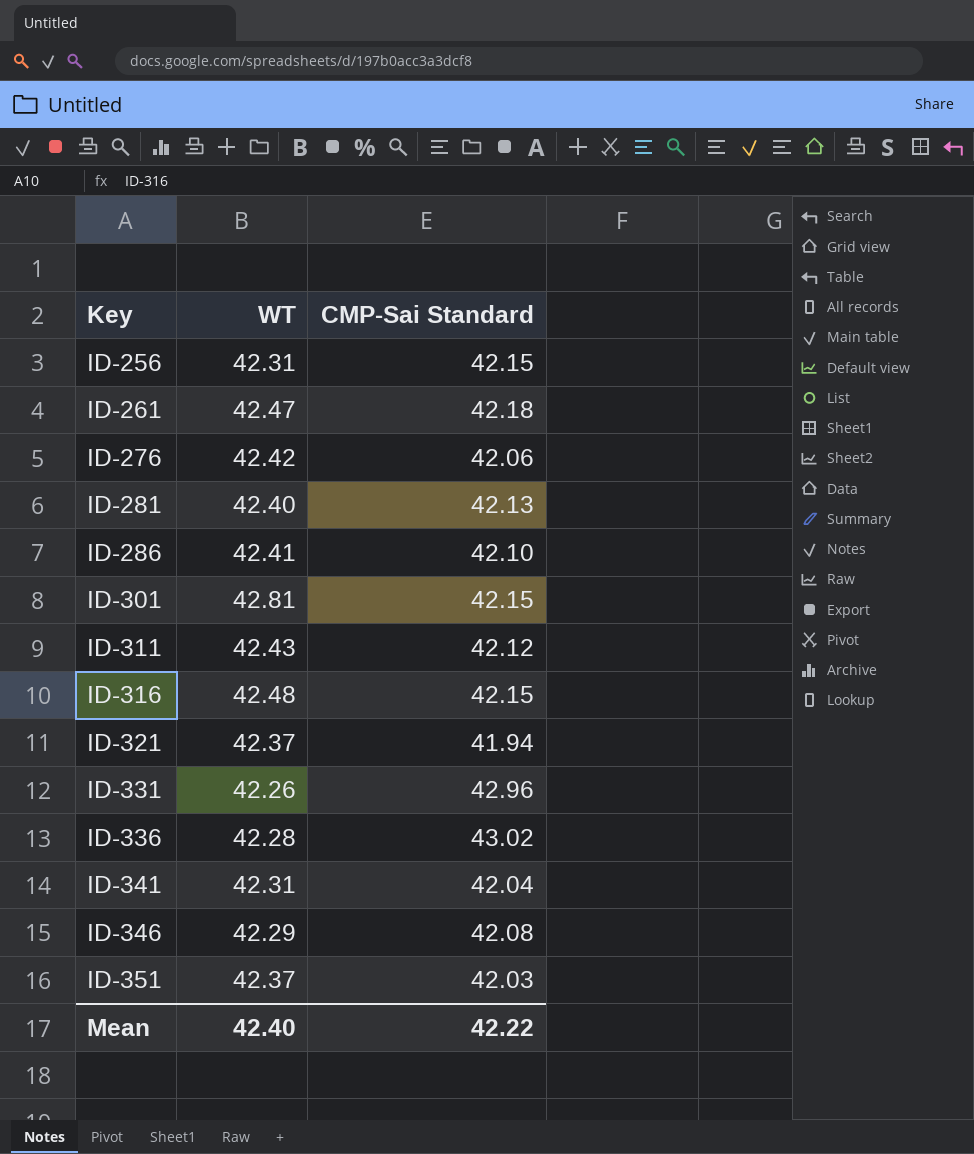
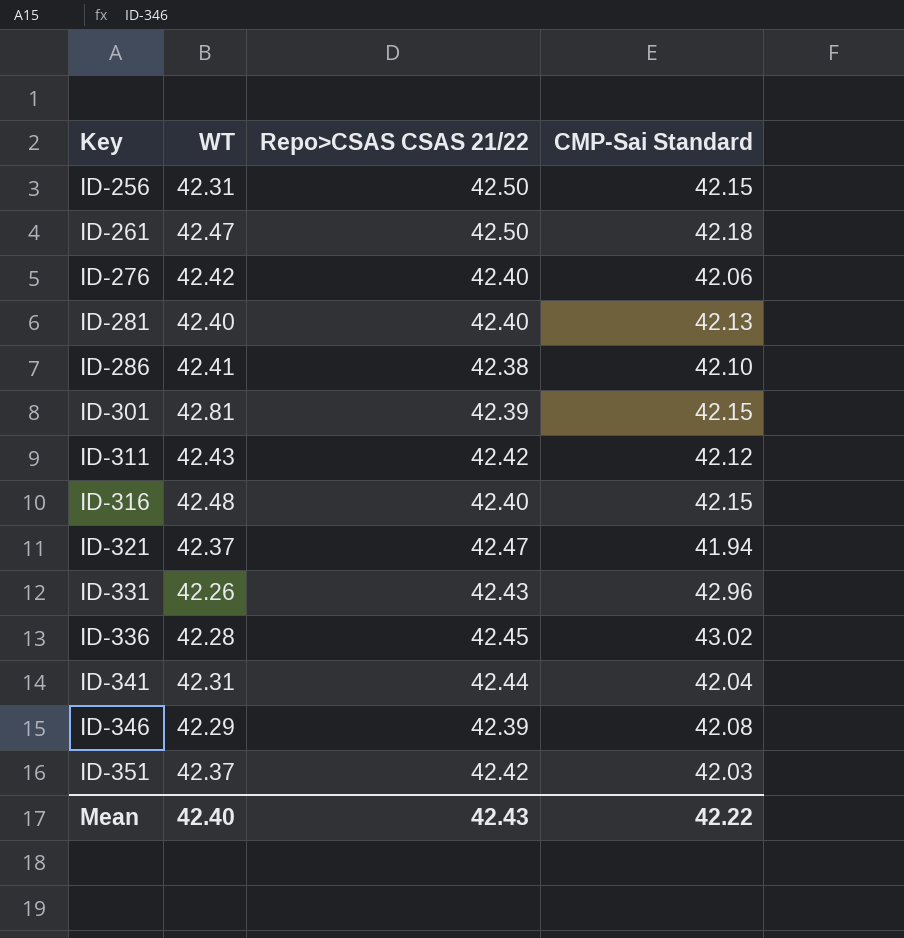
column Repo>CSAS CSAS 21/22 | position: none -> 3

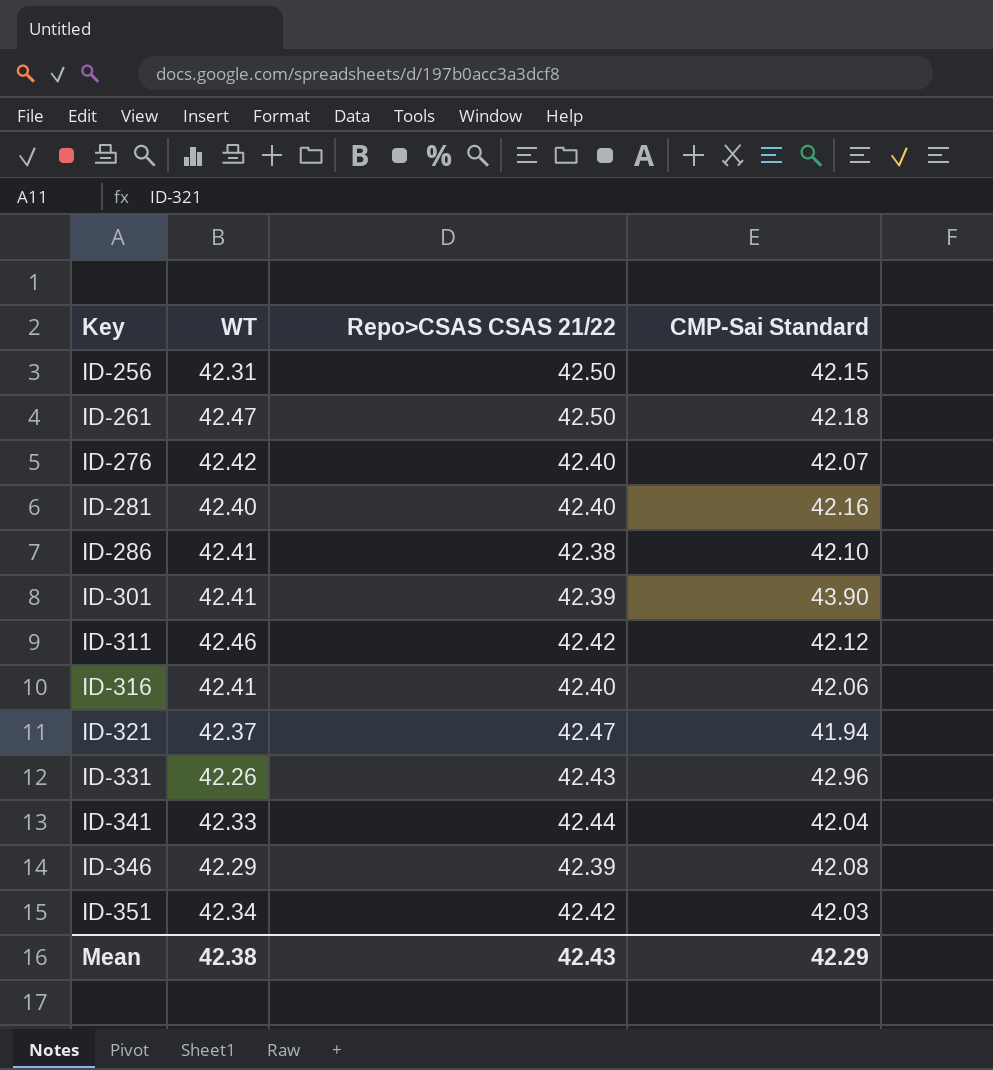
row ID-336: 42.28 | 42.45 | 43.02 -> none
ID-276 | CMP-Sai Standard: 42.06 -> 42.07
ID-281 | CMP-Sai Standard: 42.13 -> 42.16
ID-301 | WT: 42.81 -> 42.41
ID-301 | CMP-Sai Standard: 42.15 -> 43.90
ID-311 | WT: 42.43 -> 42.46
ID-316 | WT: 42.48 -> 42.41
ID-316 | CMP-Sai Standard: 42.15 -> 42.06
ID-341 | WT: 42.31 -> 42.33
ID-351 | WT: 42.37 -> 42.34
Mean | WT: 42.40 -> 42.38
Mean | CMP-Sai Standard: 42.22 -> 42.29

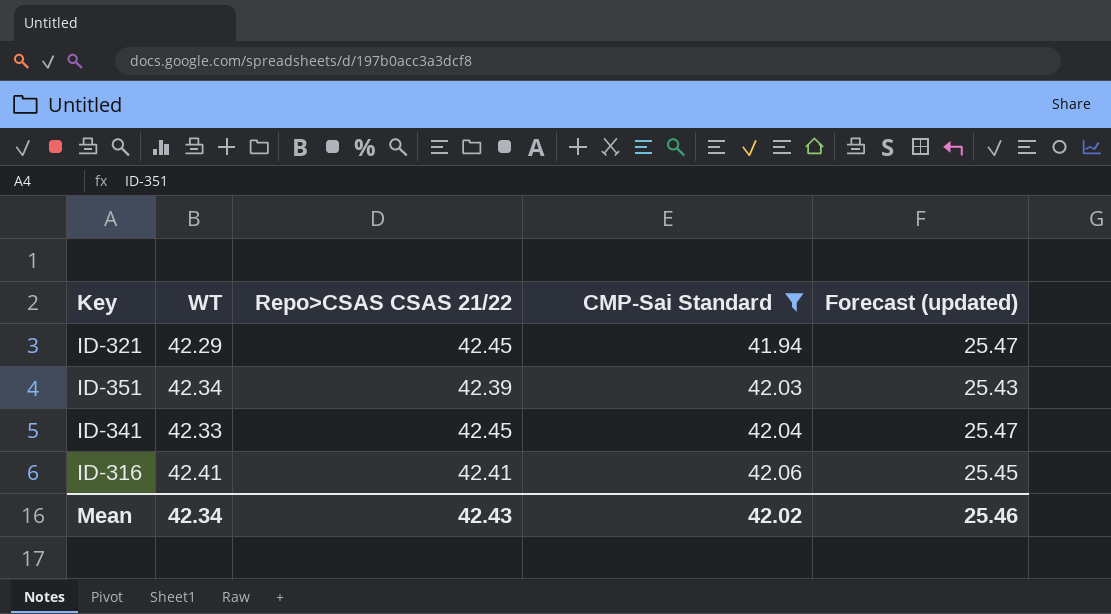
filter: none -> CMP-Sai Standard <= 42.06
row order: Key ascending -> CMP-Sai Standard ascending
column Forecast (updated) | formula: none -> [Repo>CSAS CSAS 21/22] * 0.6
ID-321 | WT: 42.37 -> 42.29
ID-321 | Repo>CSAS CSAS 21/22: 42.47 -> 42.45
ID-351 | Repo>CSAS CSAS 21/22: 42.42 -> 42.39
ID-341 | Repo>CSAS CSAS 21/22: 42.44 -> 42.45
ID-316 | Repo>CSAS CSAS 21/22: 42.40 -> 42.41
Mean | WT: 42.38 -> 42.34
Mean | CMP-Sai Standard: 42.29 -> 42.02

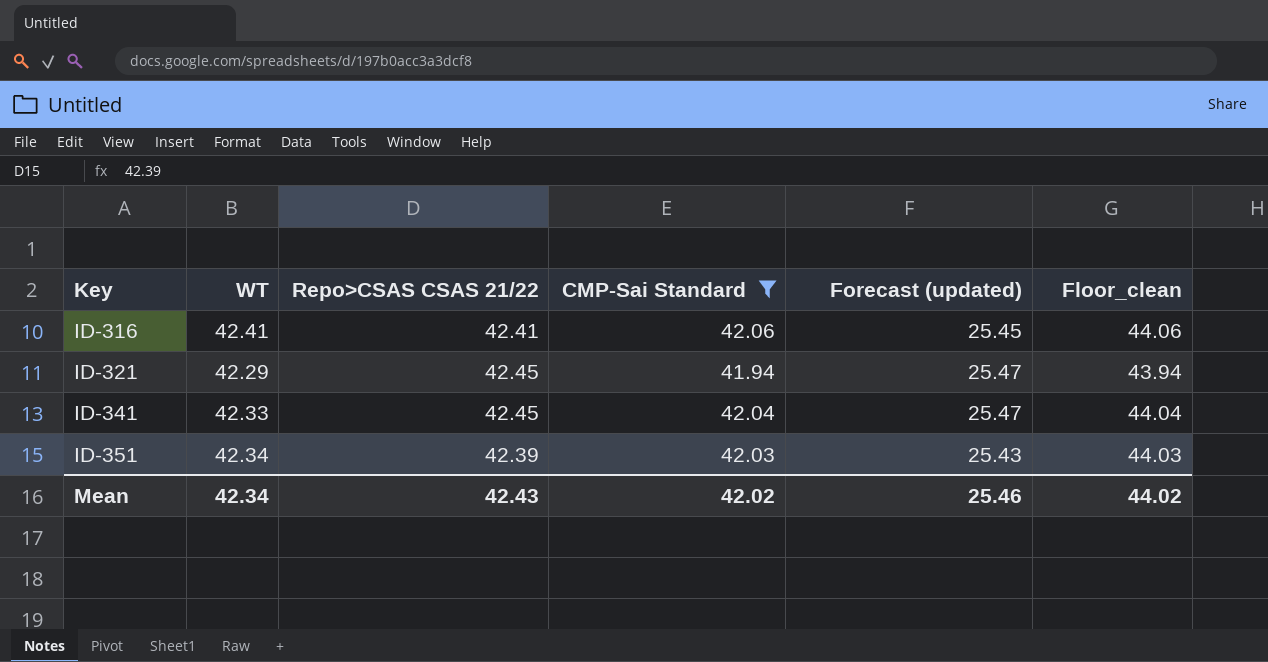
row order: CMP-Sai Standard ascending -> Key ascending
column Floor_clean | formula: none -> [CMP-Sai Standard] + 2

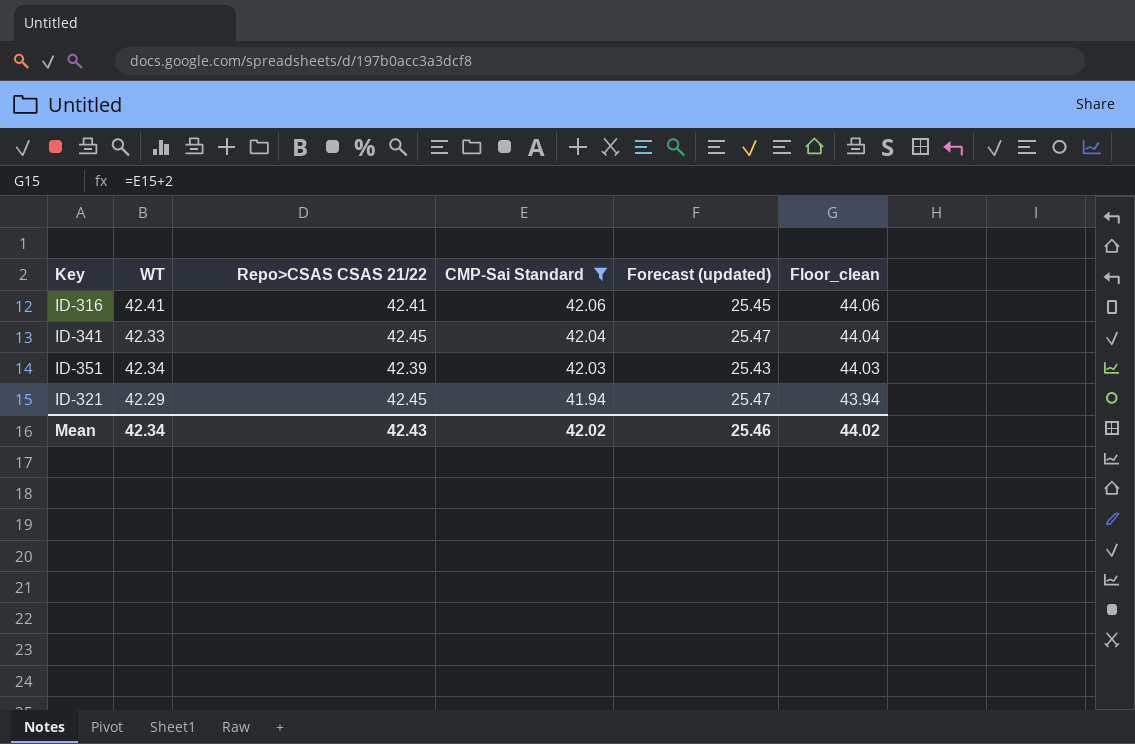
row order: Key ascending -> CMP-Sai Standard descending

